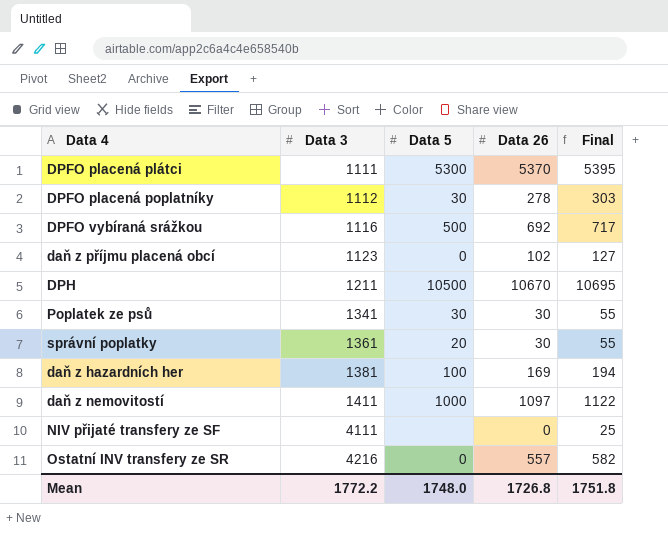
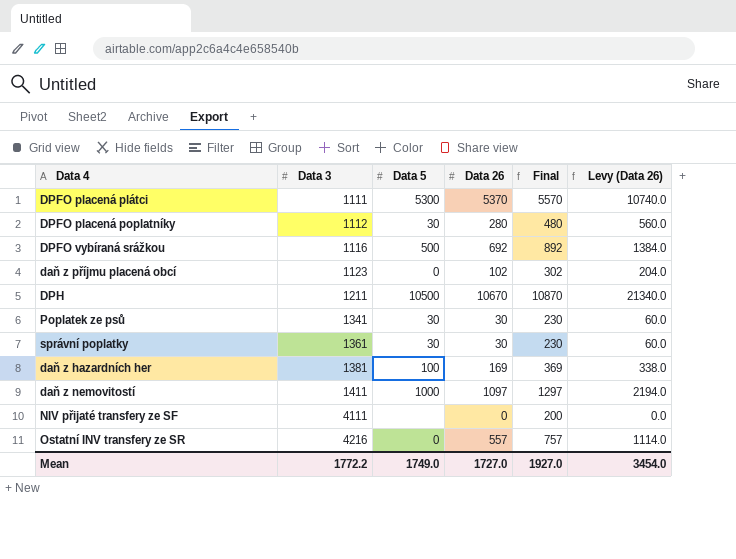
column Final | formula: [Data 26] + 25 -> [Data 26] + 200
column Levy (Data 26) | formula: none -> [Data 26] * 2
DPFO placená poplatníky | Data 26: 278 -> 280
správní poplatky | Data 5: 20 -> 30
Mean | Data 5: 1748.0 -> 1749.0
Mean | Data 26: 1726.8 -> 1727.0
Mean | Final: 1751.8 -> 1927.0

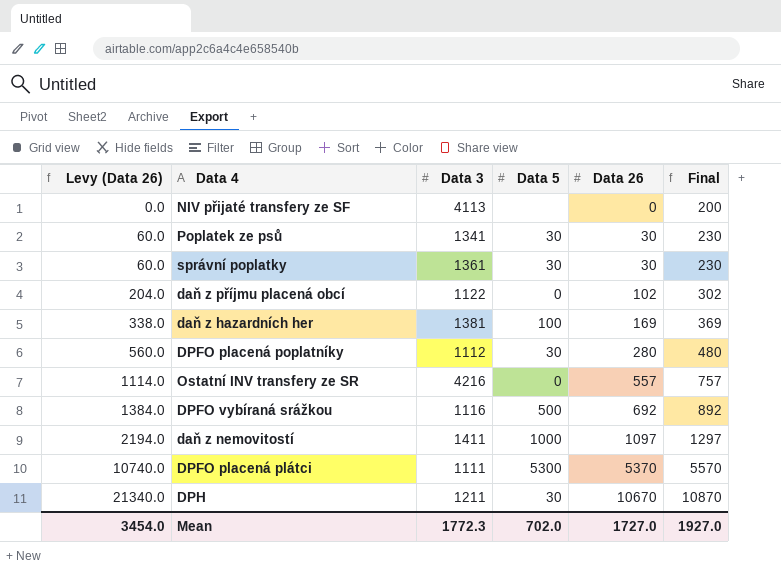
row order: Data 3 ascending -> Levy (Data 26) ascending
column Levy (Data 26) | position: 6 -> 1
NIV přijaté transfery ze SF | Data 3: 4111 -> 4113
daň z příjmu placená obcí | Data 3: 1123 -> 1122
DPH | Data 5: 10500 -> 30
Mean | Data 3: 1772.2 -> 1772.3
Mean | Data 5: 1749.0 -> 702.0

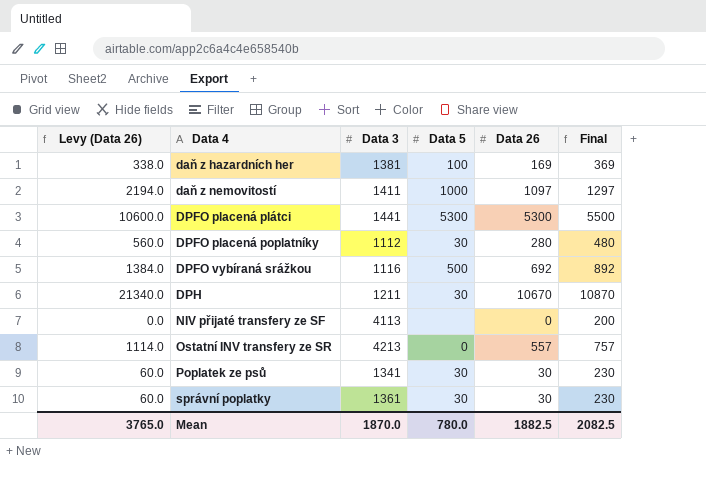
row order: Levy (Data 26) ascending -> Data 4 ascending
row daň z příjmu placená obcí: 204.0 | 1122 | 0 | 102 | 302 -> none
DPFO placená plátci | Levy (Data 26): 10740.0 -> 10600.0
DPFO placená plátci | Data 3: 1111 -> 1441
DPFO placená plátci | Data 26: 5370 -> 5300
DPFO placená plátci | Final: 5570 -> 5500
Ostatní INV transfery ze SR | Data 3: 4216 -> 4213
Mean | Levy (Data 26): 3454.0 -> 3765.0
Mean | Data 3: 1772.3 -> 1870.0
Mean | Data 5: 702.0 -> 780.0
Mean | Data 26: 1727.0 -> 1882.5
Mean | Final: 1927.0 -> 2082.5

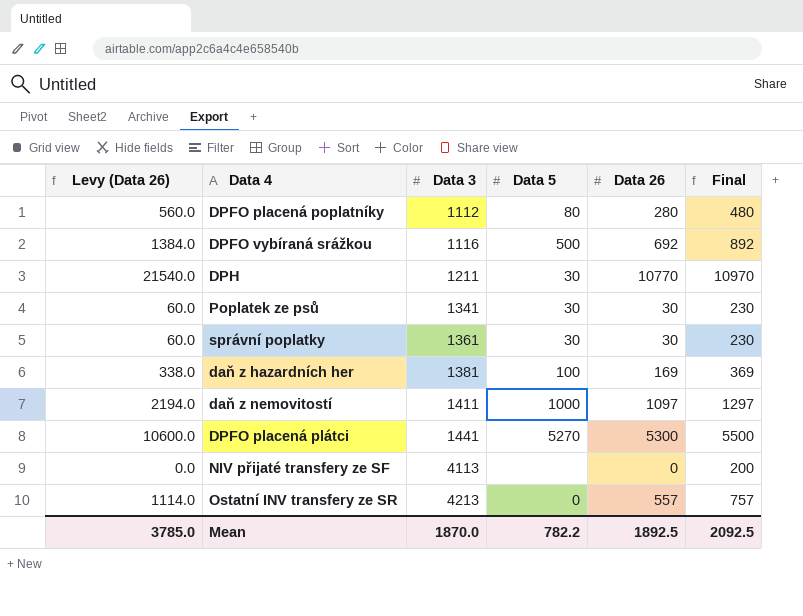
row order: Data 4 ascending -> Data 3 ascending
DPFO placená poplatníky | Data 5: 30 -> 80
DPH | Levy (Data 26): 21340.0 -> 21540.0
DPH | Data 26: 10670 -> 10770
DPH | Final: 10870 -> 10970
DPFO placená plátci | Data 5: 5300 -> 5270
Mean | Levy (Data 26): 3765.0 -> 3785.0
Mean | Data 5: 780.0 -> 782.2
Mean | Data 26: 1882.5 -> 1892.5
Mean | Final: 2082.5 -> 2092.5

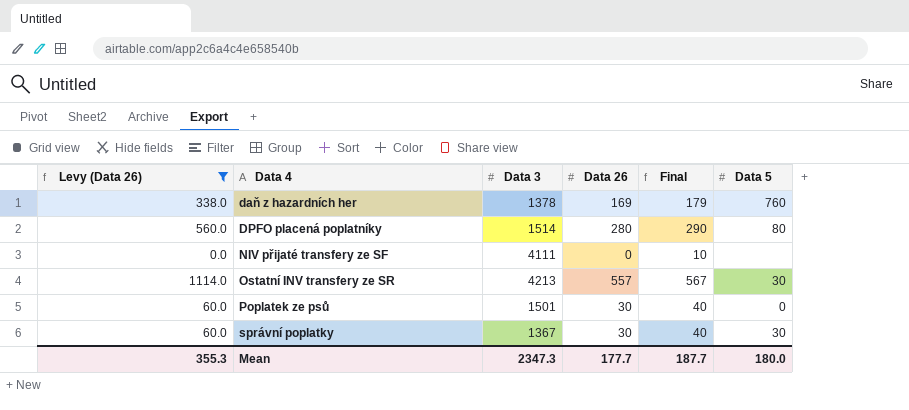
filter: none -> Levy (Data 26) <= 1114.0
row order: Data 3 ascending -> Data 4 ascending
column Final | formula: [Data 26] + 200 -> [Data 26] + 10
column Data 5 | position: 4 -> 6
daň z hazardních her | Data 3: 1381 -> 1378
daň z hazardních her | Data 5: 100 -> 760
DPFO placená poplatníky | Data 3: 1112 -> 1514
NIV přijaté transfery ze SF | Data 3: 4113 -> 4111
Ostatní INV transfery ze SR | Data 5: 0 -> 30
Poplatek ze psů | Data 3: 1341 -> 1501
Poplatek ze psů | Data 5: 30 -> 0
správní poplatky | Data 3: 1361 -> 1367
Mean | Levy (Data 26): 3785.0 -> 355.3
Mean | Data 3: 1870.0 -> 2347.3
Mean | Data 26: 1892.5 -> 177.7
Mean | Final: 2092.5 -> 187.7
Mean | Data 5: 782.2 -> 180.0

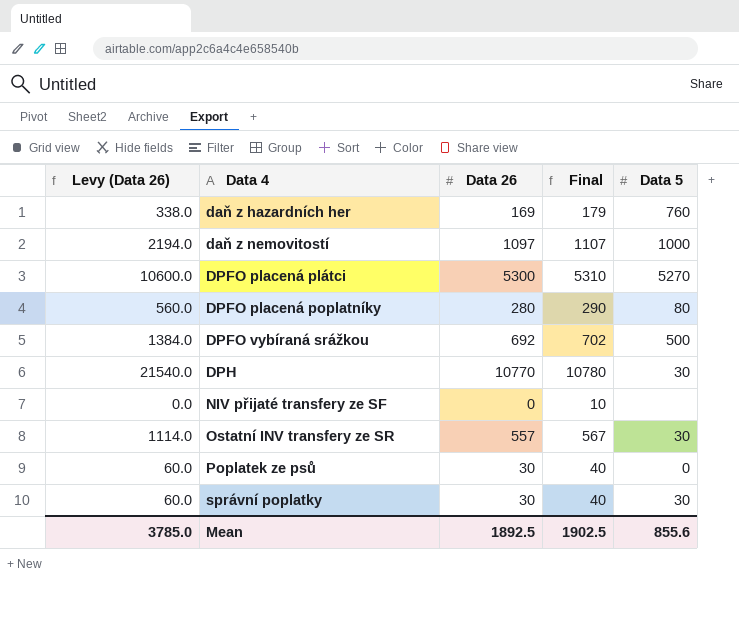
filter: Levy (Data 26) <= 1114.0 -> none
column Data 3 | position: 3 -> none
Mean | Levy (Data 26): 355.3 -> 3785.0
Mean | Data 26: 177.7 -> 1892.5
Mean | Final: 187.7 -> 1902.5
Mean | Data 5: 180.0 -> 855.6

